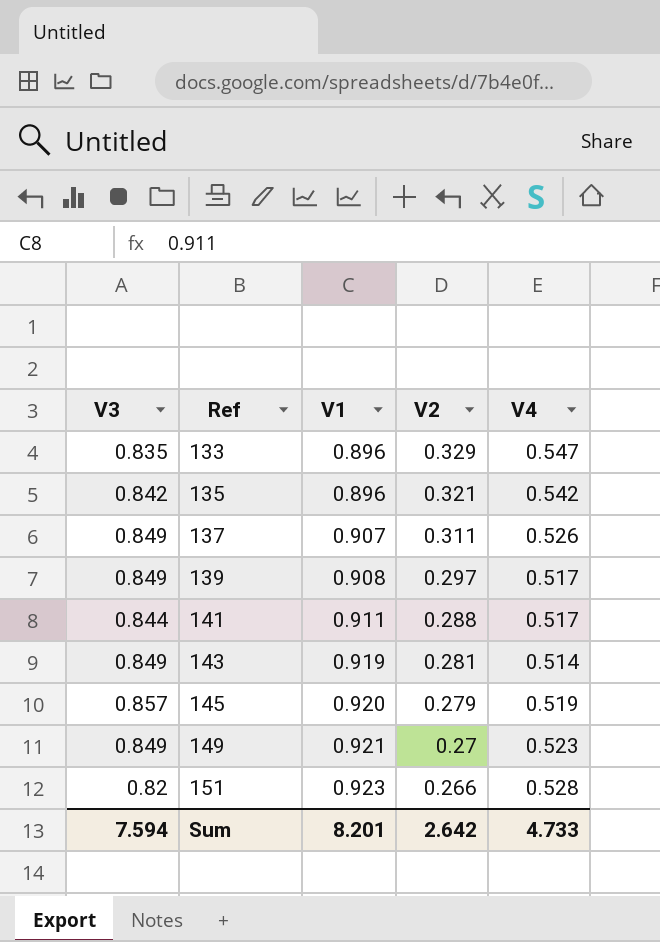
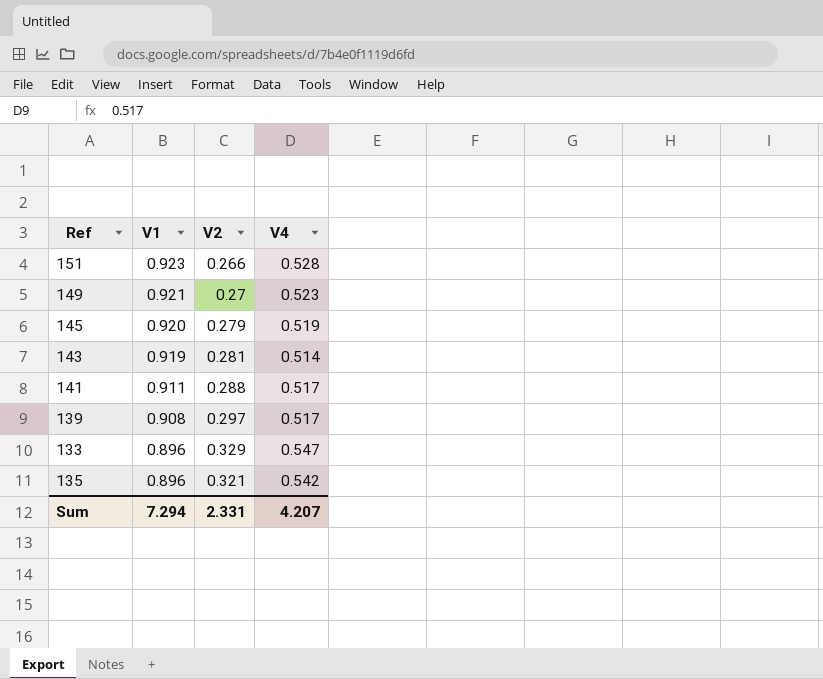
row order: Ref ascending -> V1 descending
column V3 | position: 1 -> none
row 137: 0.849 | 0.907 | 0.311 | 0.526 -> none
Sum | V1: 8.201 -> 7.294
Sum | V2: 2.642 -> 2.331
Sum | V4: 4.733 -> 4.207

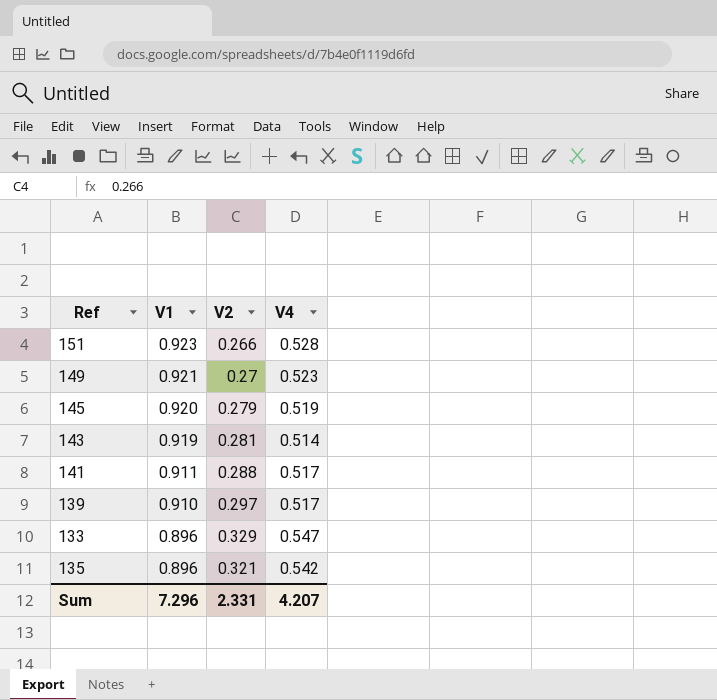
139 | V1: 0.908 -> 0.910
Sum | V1: 7.294 -> 7.296

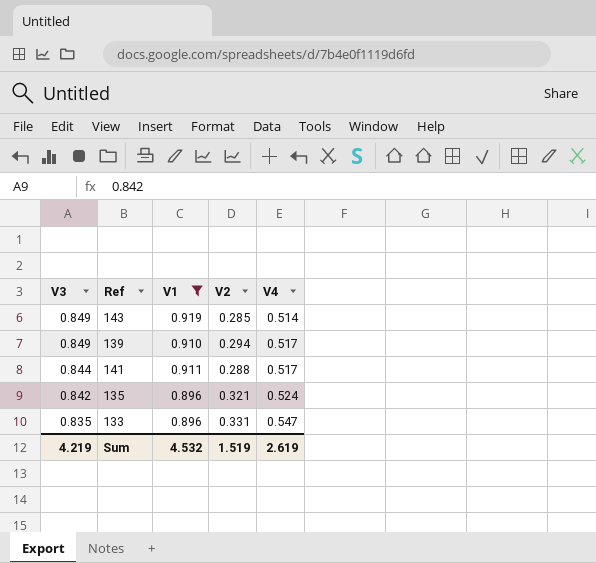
filter: none -> V1 <= 0.919
row order: V1 descending -> V3 descending
column V3 | position: none -> 1
143 | V2: 0.281 -> 0.285
139 | V2: 0.297 -> 0.294
135 | V4: 0.542 -> 0.524
133 | V2: 0.329 -> 0.331
Sum | V1: 7.296 -> 4.532
Sum | V2: 2.331 -> 1.519
Sum | V4: 4.207 -> 2.619

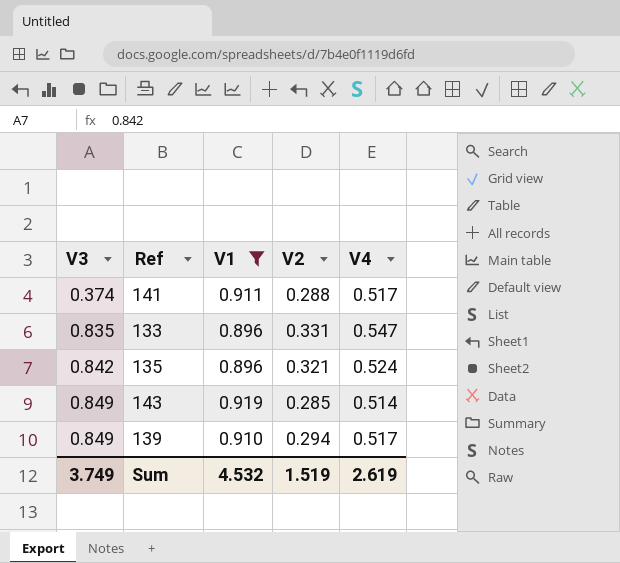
row order: V3 descending -> V3 ascending
141 | V3: 0.844 -> 0.374
Sum | V3: 4.219 -> 3.749

